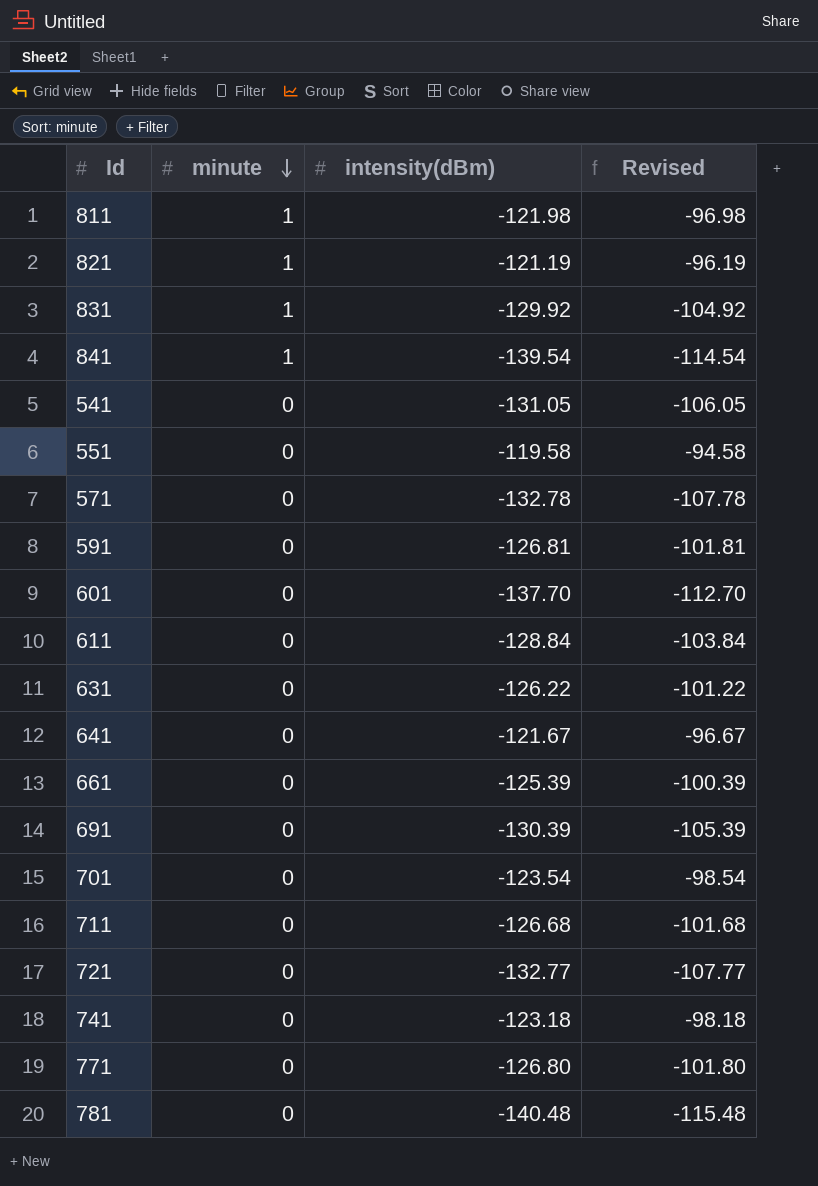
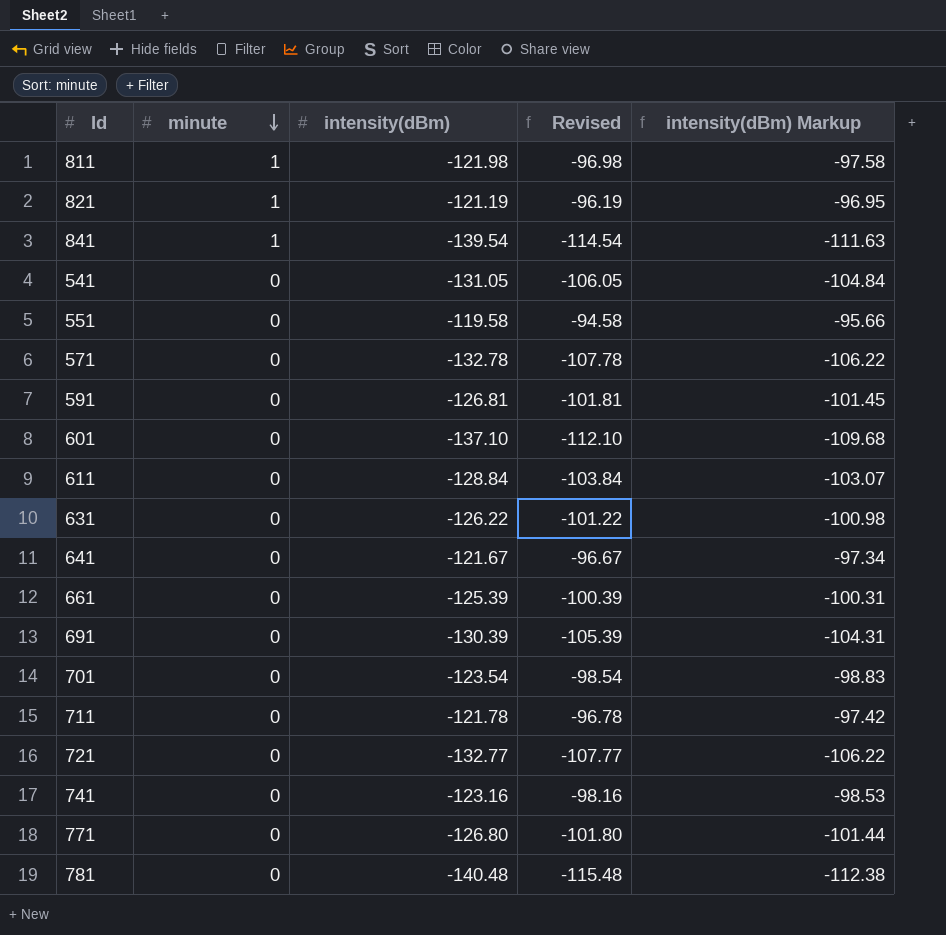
column intensity(dBm) Markup | formula: none -> [intensity(dBm)] * 0.8
row 831: 1 | -129.92 | -104.92 -> none
601 | intensity(dBm): -137.70 -> -137.10
601 | Revised: -112.70 -> -112.10
711 | intensity(dBm): -126.68 -> -121.78
711 | Revised: -101.68 -> -96.78
741 | intensity(dBm): -123.18 -> -123.16
741 | Revised: -98.18 -> -98.16

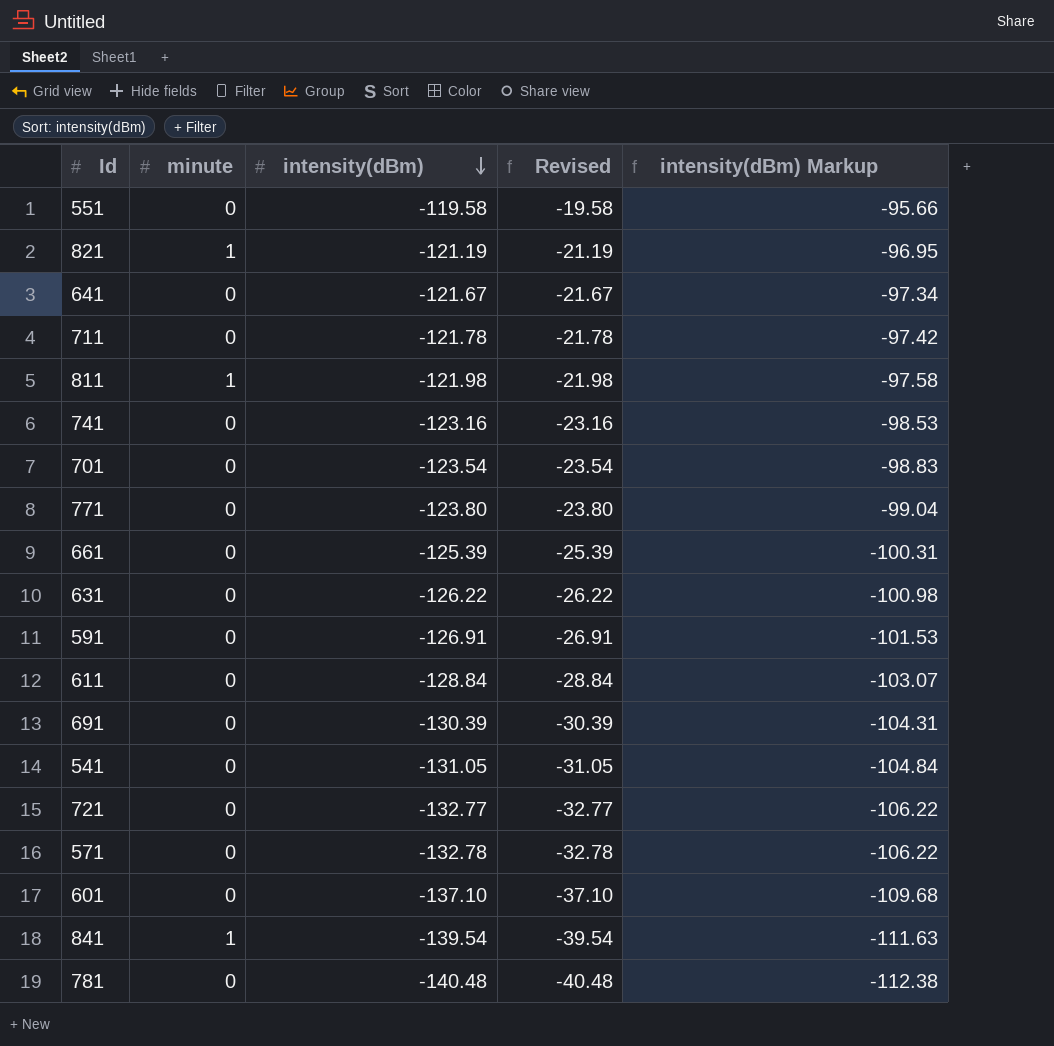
row order: minute descending -> intensity(dBm) descending
column Revised | formula: [intensity(dBm)] + 25 -> [intensity(dBm)] + 100
771 | intensity(dBm): -126.80 -> -123.80
771 | intensity(dBm) Markup: -101.44 -> -99.04
591 | intensity(dBm): -126.81 -> -126.91
591 | intensity(dBm) Markup: -101.45 -> -101.53

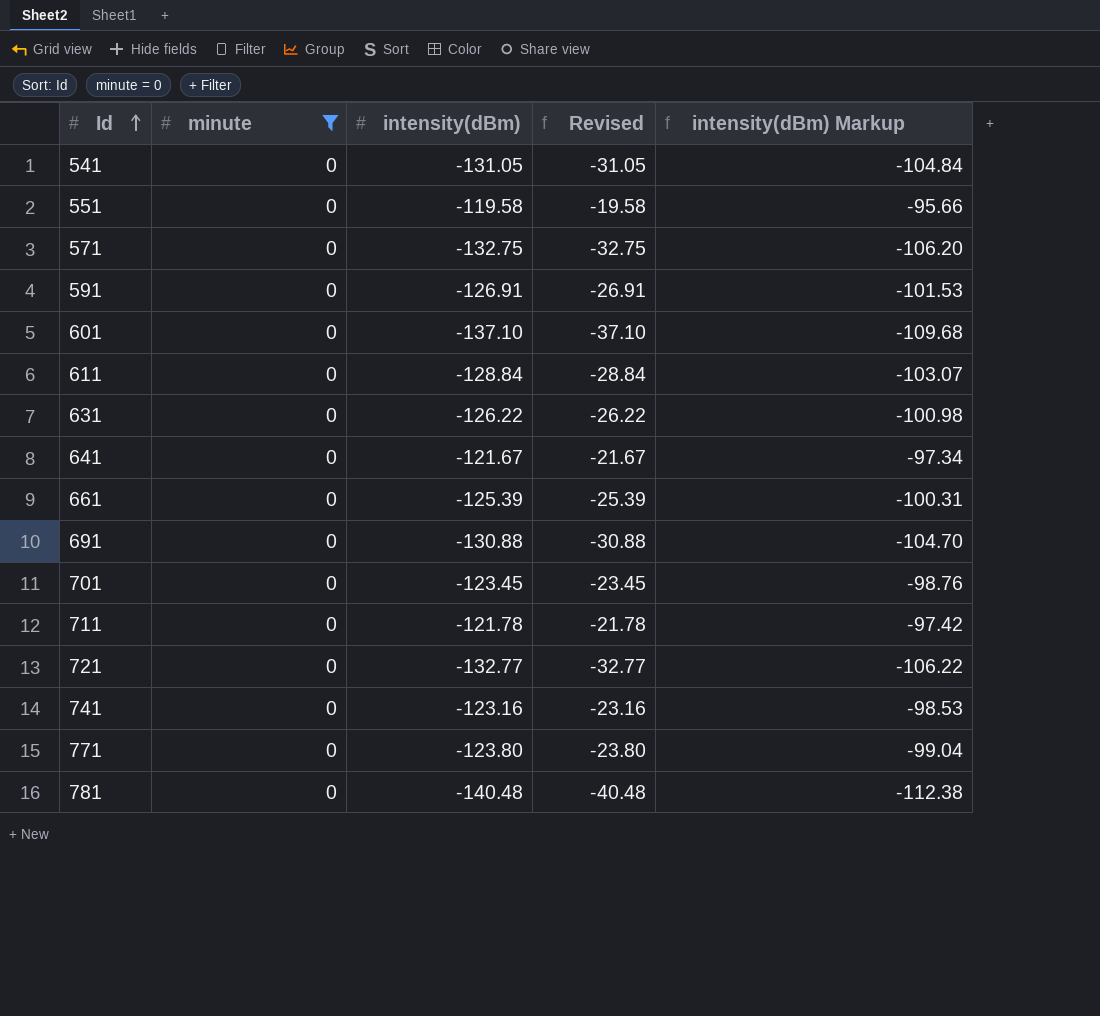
filter: none -> minute = 0
row order: intensity(dBm) descending -> Id ascending
571 | intensity(dBm): -132.78 -> -132.75
571 | Revised: -32.78 -> -32.75
571 | intensity(dBm) Markup: -106.22 -> -106.20
691 | intensity(dBm): -130.39 -> -130.88
691 | Revised: -30.39 -> -30.88
691 | intensity(dBm) Markup: -104.31 -> -104.70
701 | intensity(dBm): -123.54 -> -123.45
701 | Revised: -23.54 -> -23.45
701 | intensity(dBm) Markup: -98.83 -> -98.76

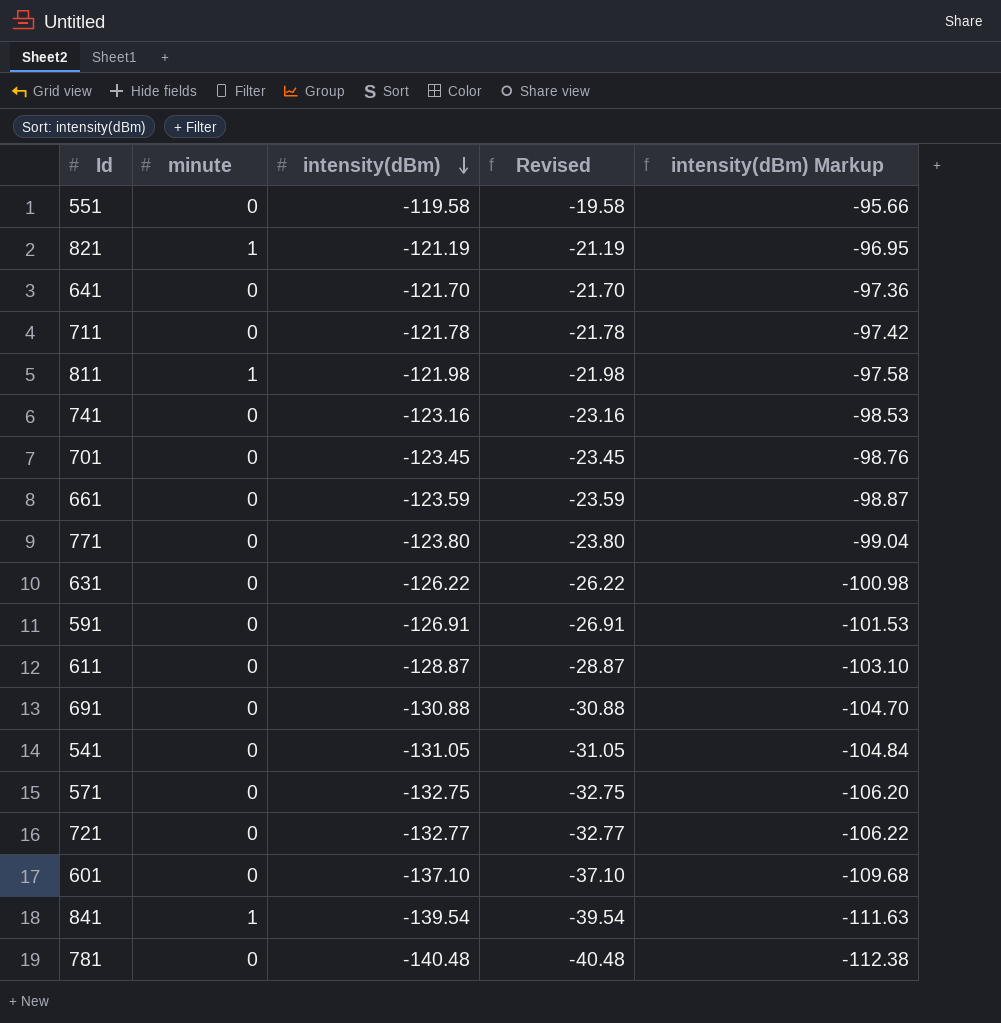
filter: minute = 0 -> none
row order: Id ascending -> intensity(dBm) descending
641 | intensity(dBm): -121.67 -> -121.70
641 | Revised: -21.67 -> -21.70
641 | intensity(dBm) Markup: -97.34 -> -97.36
661 | intensity(dBm): -125.39 -> -123.59
661 | Revised: -25.39 -> -23.59
661 | intensity(dBm) Markup: -100.31 -> -98.87
611 | intensity(dBm): -128.84 -> -128.87
611 | Revised: -28.84 -> -28.87
611 | intensity(dBm) Markup: -103.07 -> -103.10

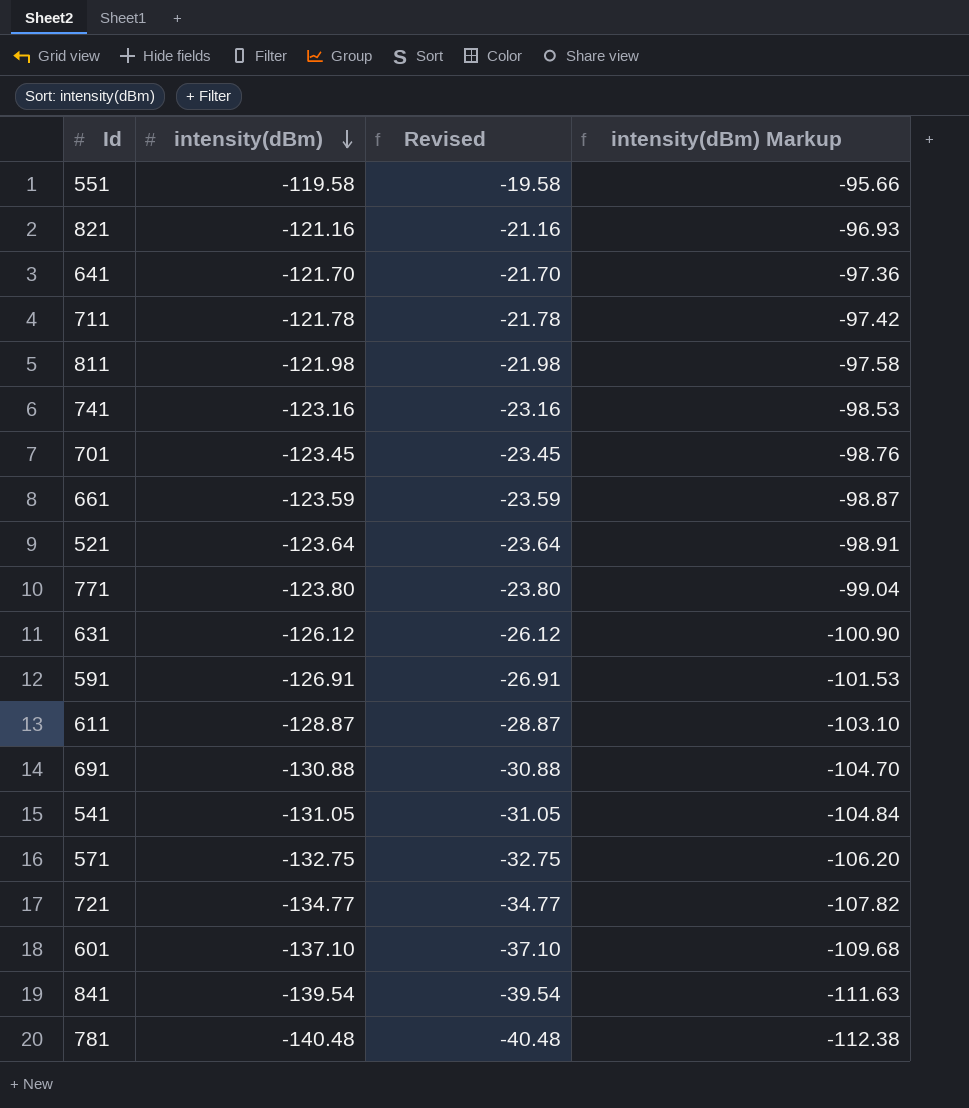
column minute | position: 2 -> none
821 | intensity(dBm): -121.19 -> -121.16
821 | Revised: -21.19 -> -21.16
821 | intensity(dBm) Markup: -96.95 -> -96.93
row 521: none -> -123.64 | -23.64 | -98.91
631 | intensity(dBm): -126.22 -> -126.12
631 | Revised: -26.22 -> -26.12
631 | intensity(dBm) Markup: -100.98 -> -100.90
721 | intensity(dBm): -132.77 -> -134.77
721 | Revised: -32.77 -> -34.77
721 | intensity(dBm) Markup: -106.22 -> -107.82

